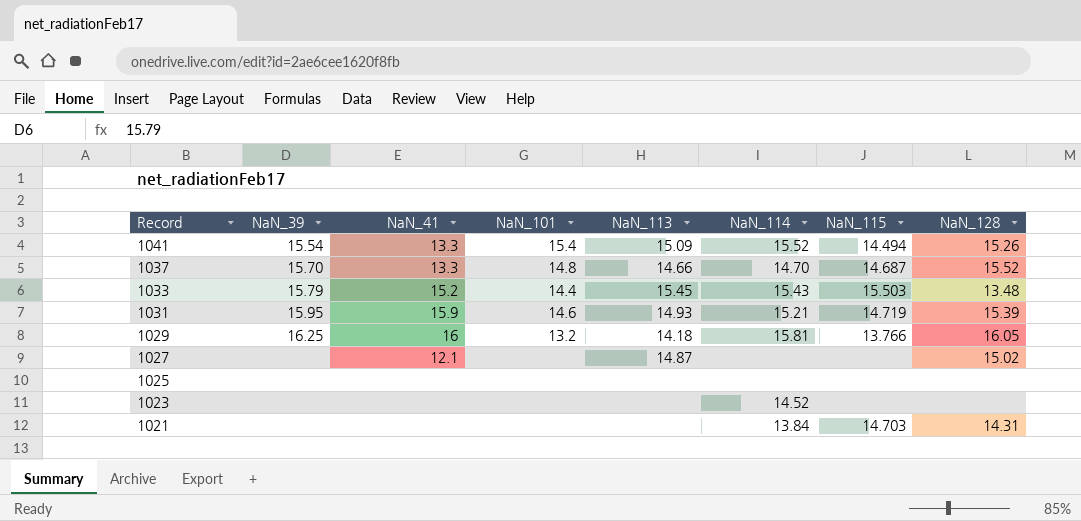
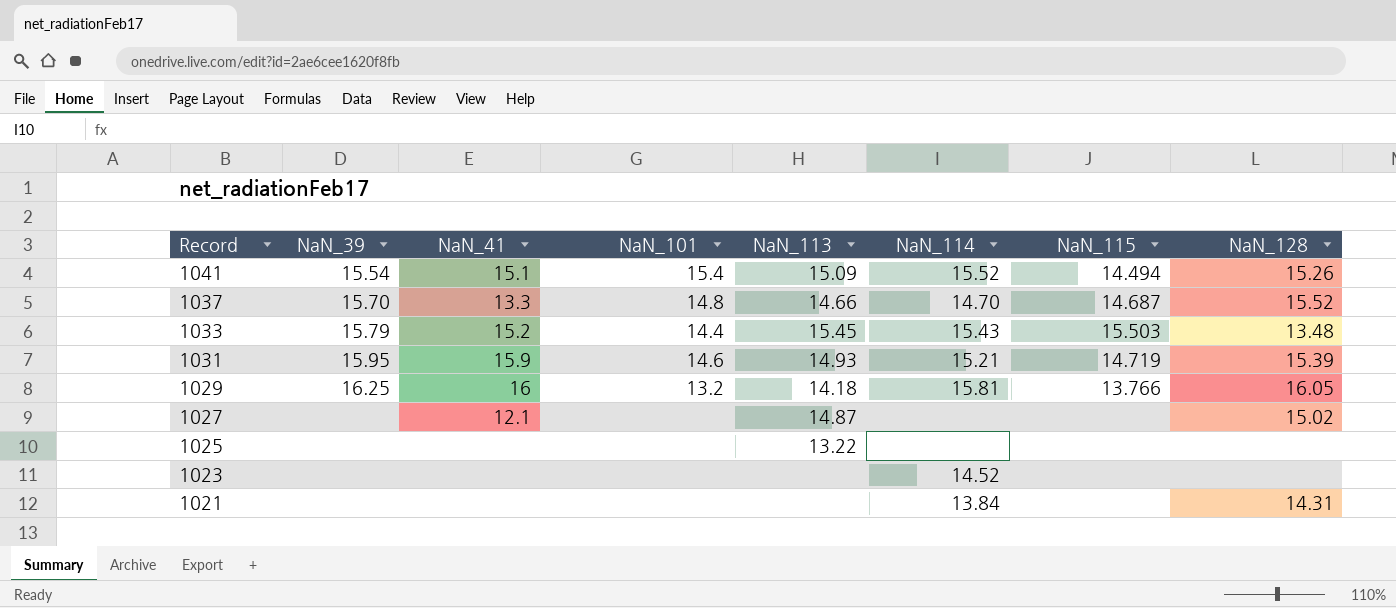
1041 | NaN_41: 13.3 -> 15.1
1025 | NaN_113: none -> 13.22
1021 | NaN_115: 14.703 -> none

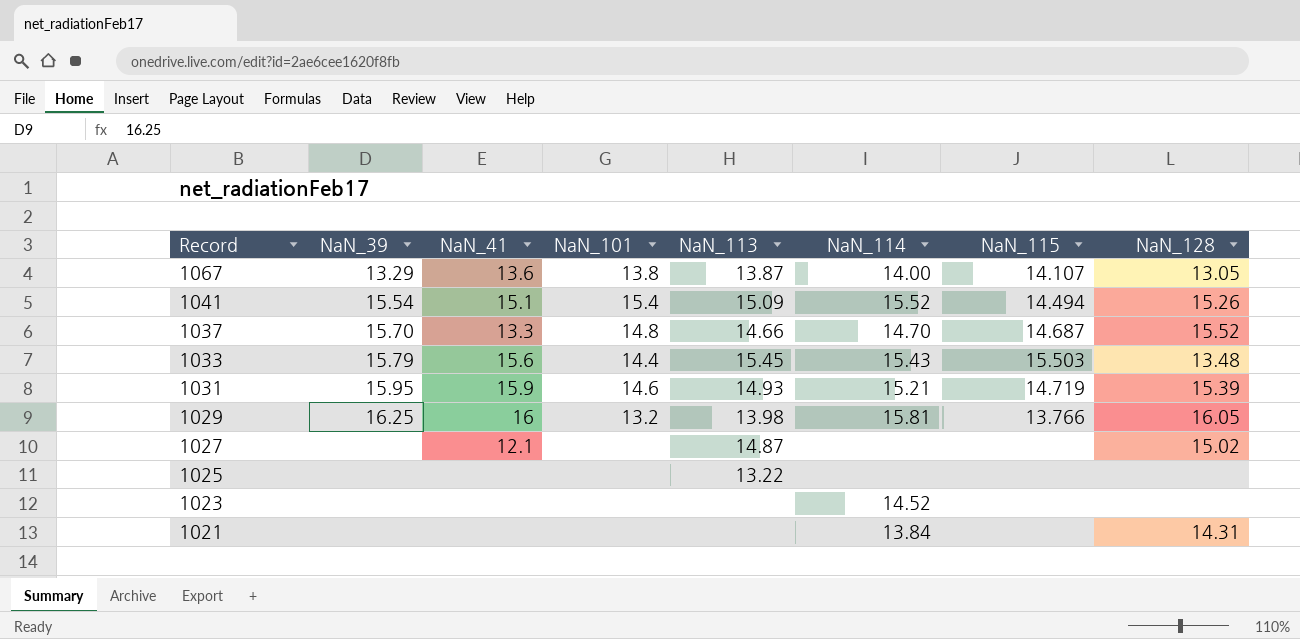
row 1067: none -> 13.29 | 13.6 | 13.8 | 13.87 | 14.00 | 14.107 | 13.05
1033 | NaN_41: 15.2 -> 15.6
1029 | NaN_113: 14.18 -> 13.98

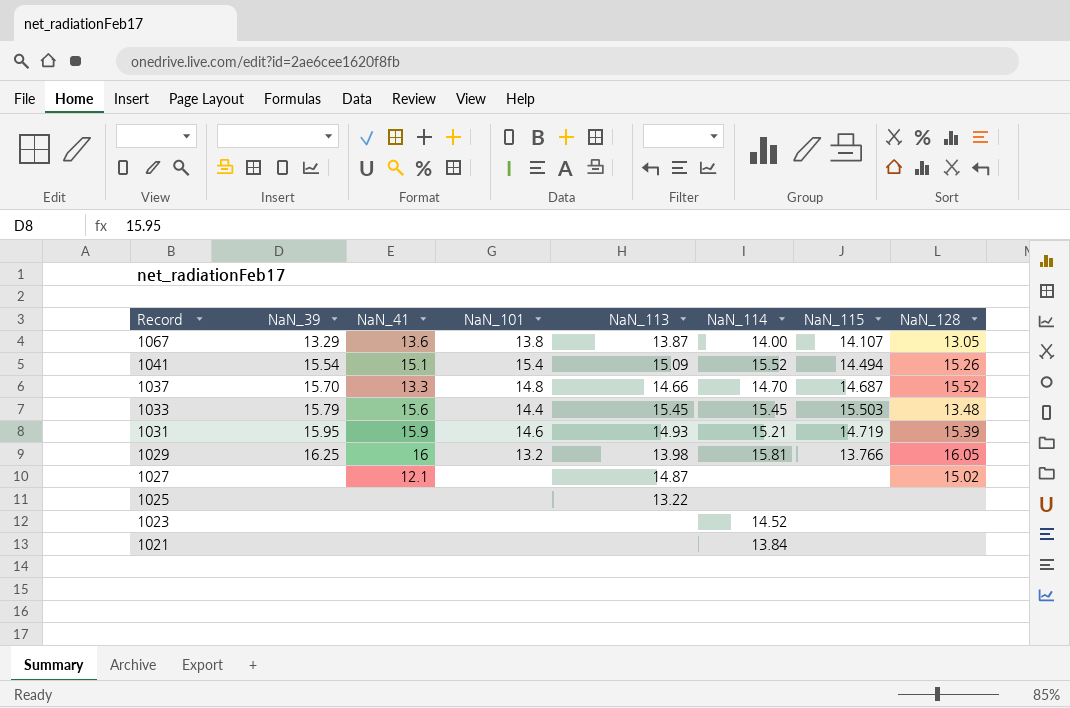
1033 | NaN_114: 15.43 -> 15.45
1021 | NaN_128: 14.31 -> none

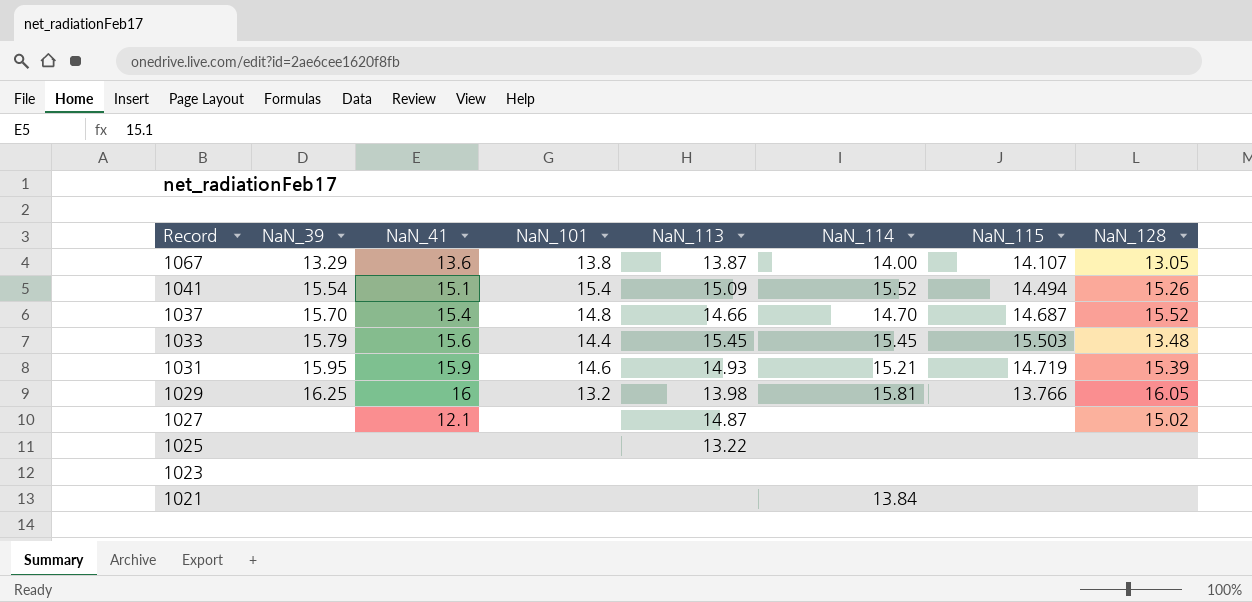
1037 | NaN_41: 13.3 -> 15.4
1023 | NaN_114: 14.52 -> none

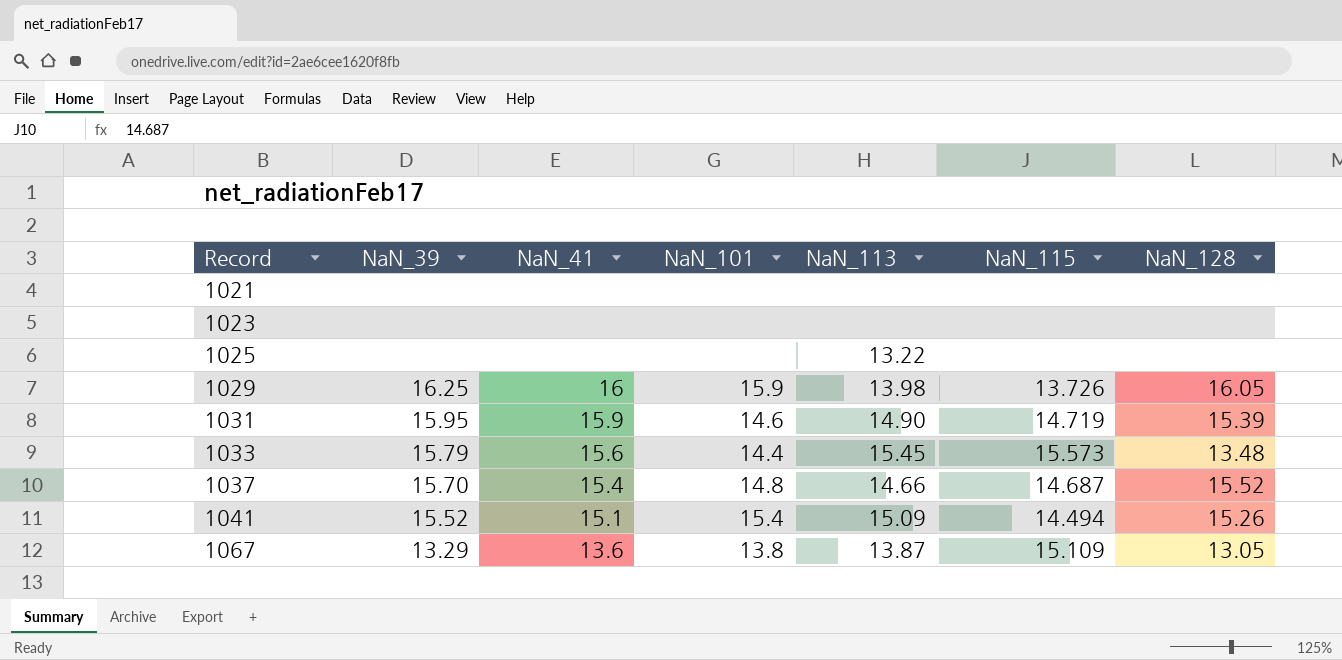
row order: Record descending -> Record ascending
column NaN_114 | position: 6 -> none
row 1027: none | 12.1 | none | 14.87 | none | none | 15.02 -> none
1029 | NaN_101: 13.2 -> 15.9
1029 | NaN_115: 13.766 -> 13.726
1031 | NaN_113: 14.93 -> 14.90
1033 | NaN_115: 15.503 -> 15.573
1041 | NaN_39: 15.54 -> 15.52
1067 | NaN_115: 14.107 -> 15.109

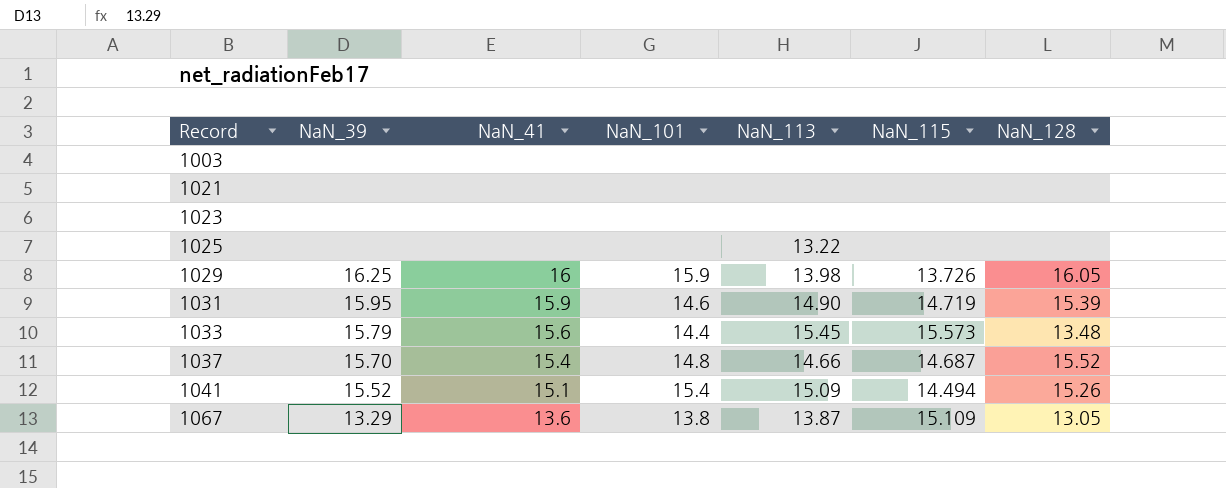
row 1003: none -> none | none | none | none | none | none

